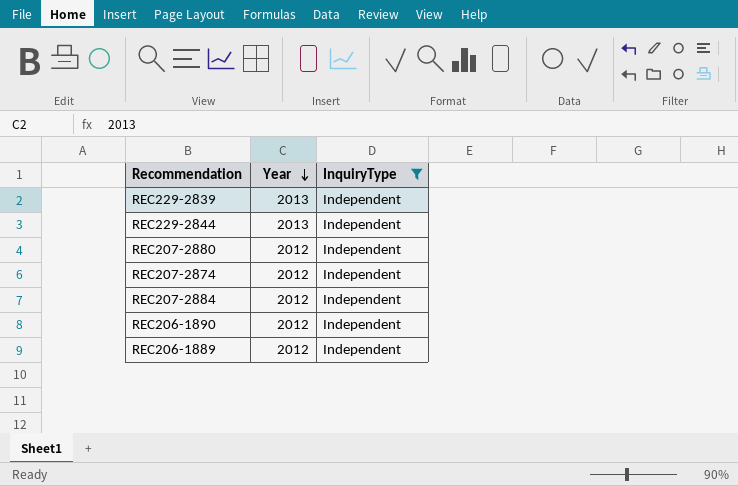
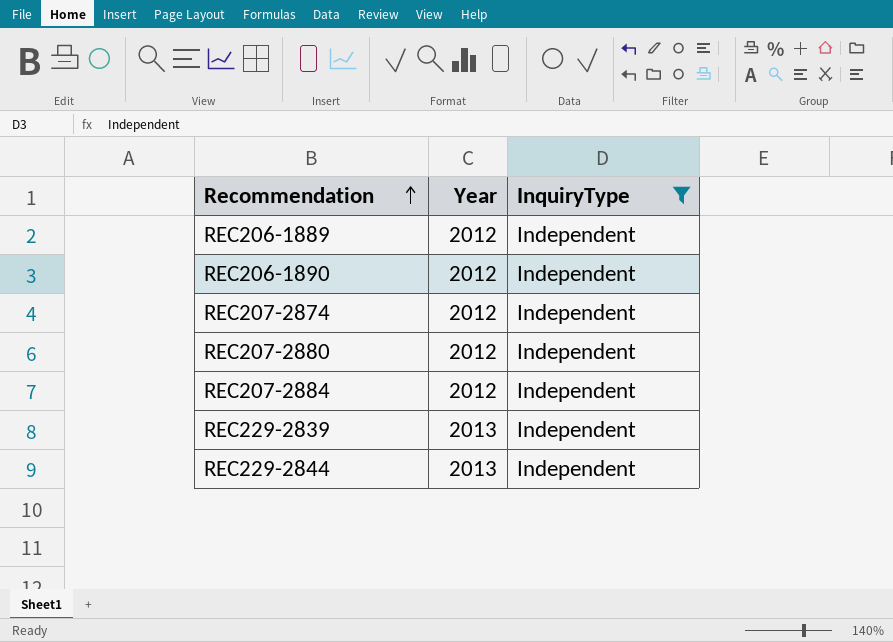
row order: Year descending -> Recommendation ascending

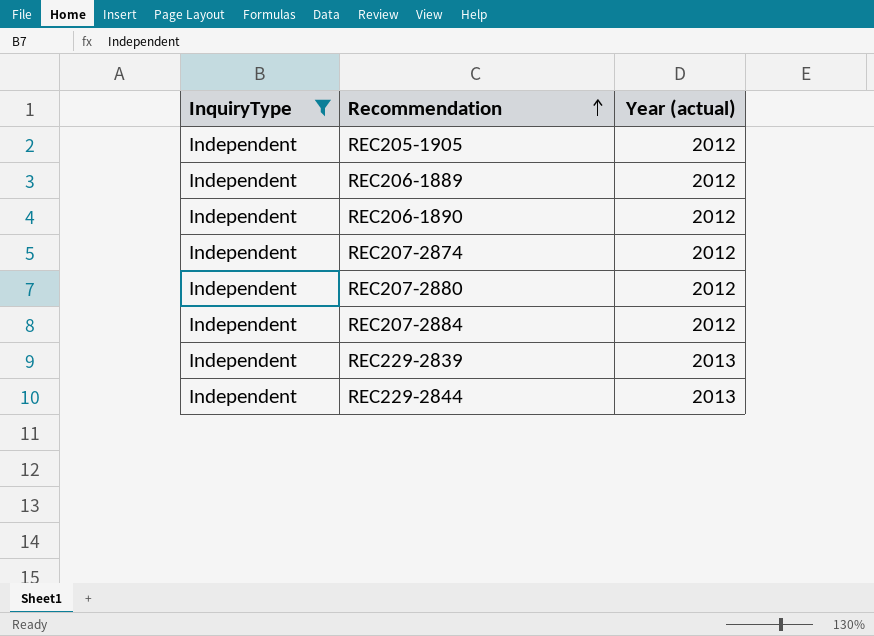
column InquiryType | position: 3 -> 1
column name: Year -> Year (actual)
row REC205-1905: none -> Independent | 2012

